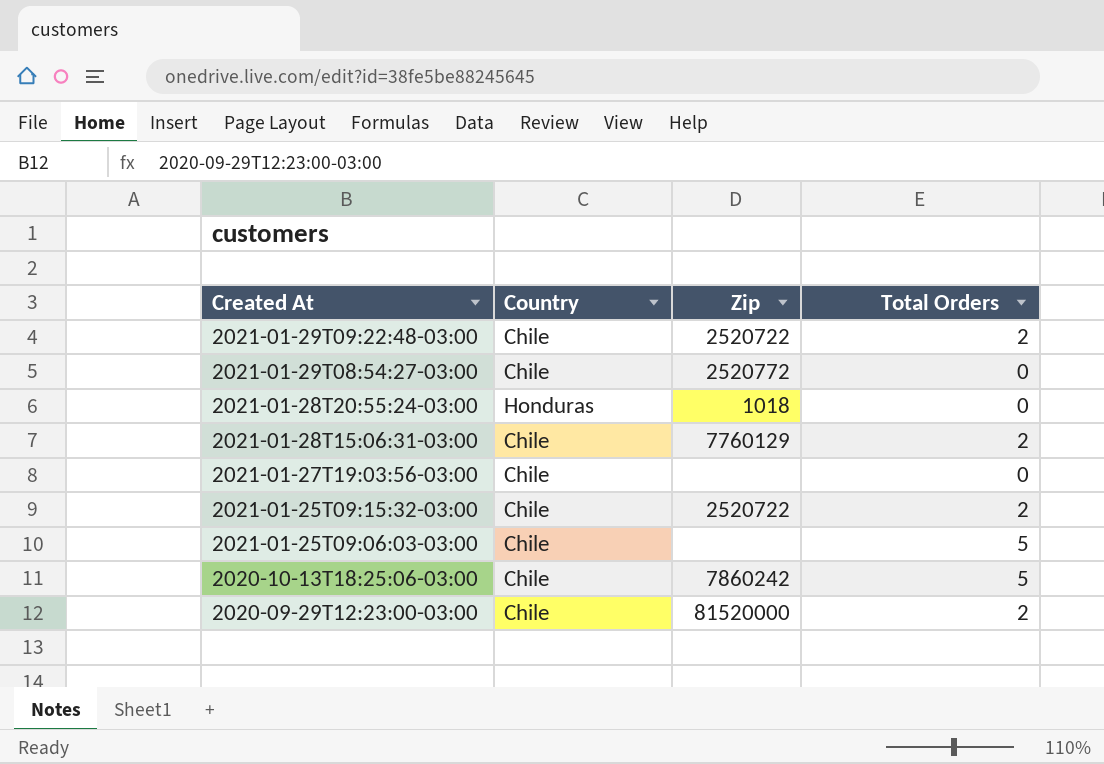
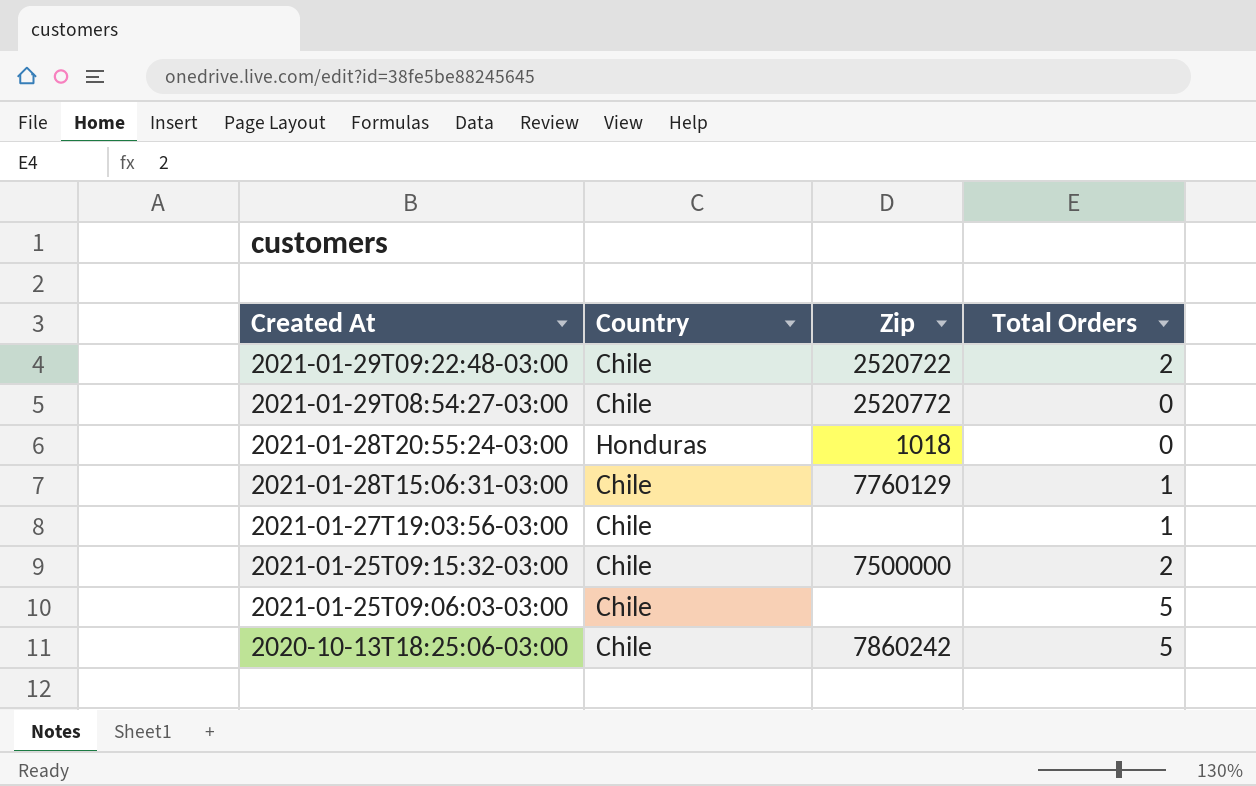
row 2020-09-29T12:23:00-03:00: Chile | 81520000 | 2 -> none
2021-01-28T15:06:31-03:00 | Total Orders: 2 -> 1
2021-01-27T19:03:56-03:00 | Total Orders: 0 -> 1
2021-01-25T09:15:32-03:00 | Zip: 2520722 -> 7500000

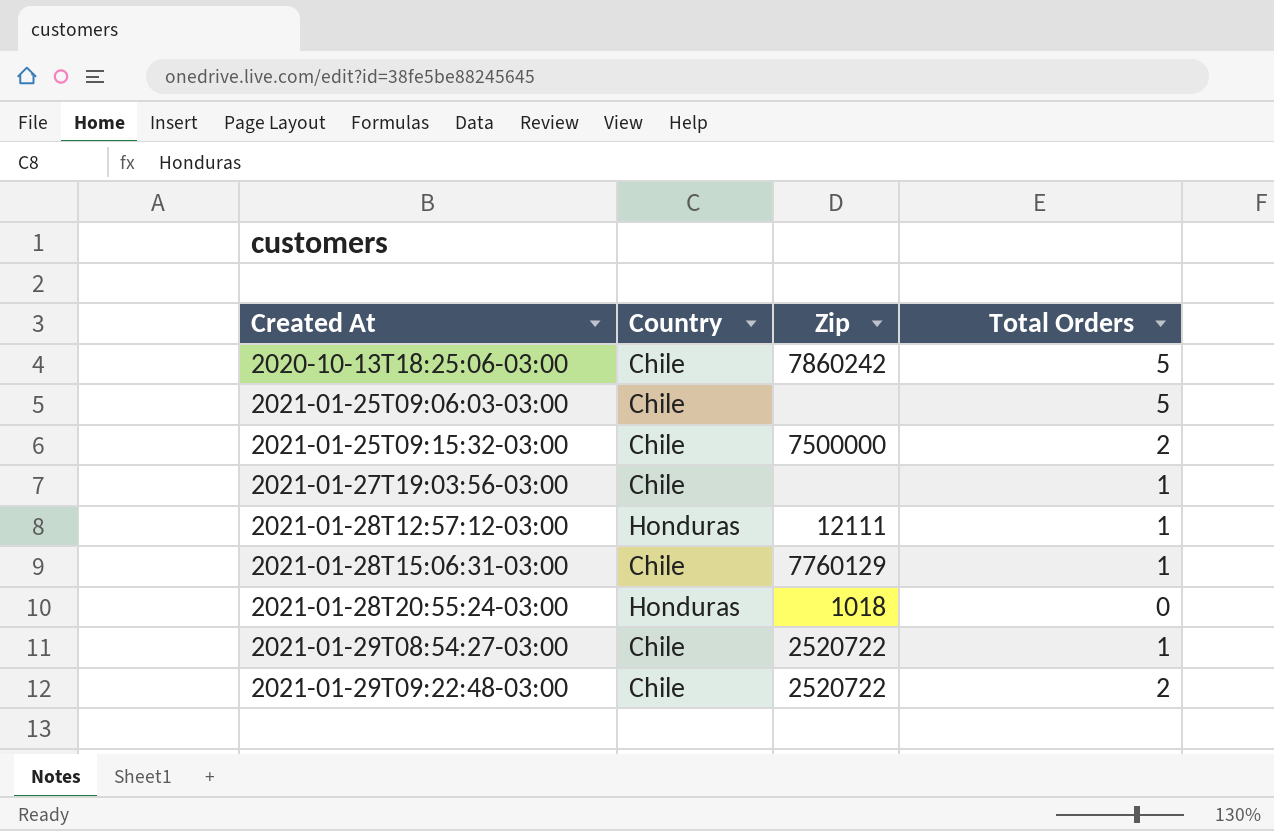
row order: Created At descending -> Created At ascending
row 2021-01-28T12:57:12-03:00: none -> Honduras | 12111 | 1
2021-01-29T08:54:27-03:00 | Zip: 2520772 -> 2520722
2021-01-29T08:54:27-03:00 | Total Orders: 0 -> 1

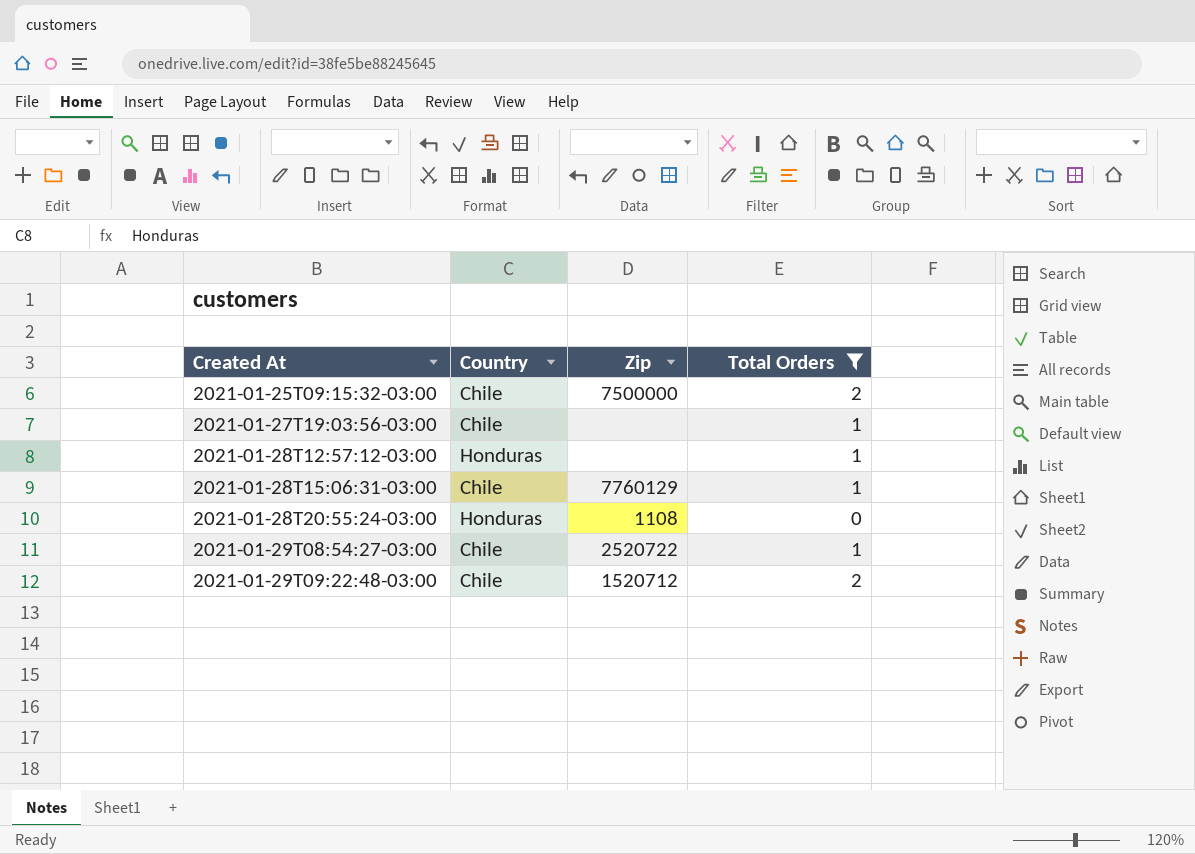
filter: none -> Total Orders != 5
2021-01-28T12:57:12-03:00 | Zip: 12111 -> none
2021-01-28T20:55:24-03:00 | Zip: 1018 -> 1108
2021-01-29T09:22:48-03:00 | Zip: 2520722 -> 1520712

